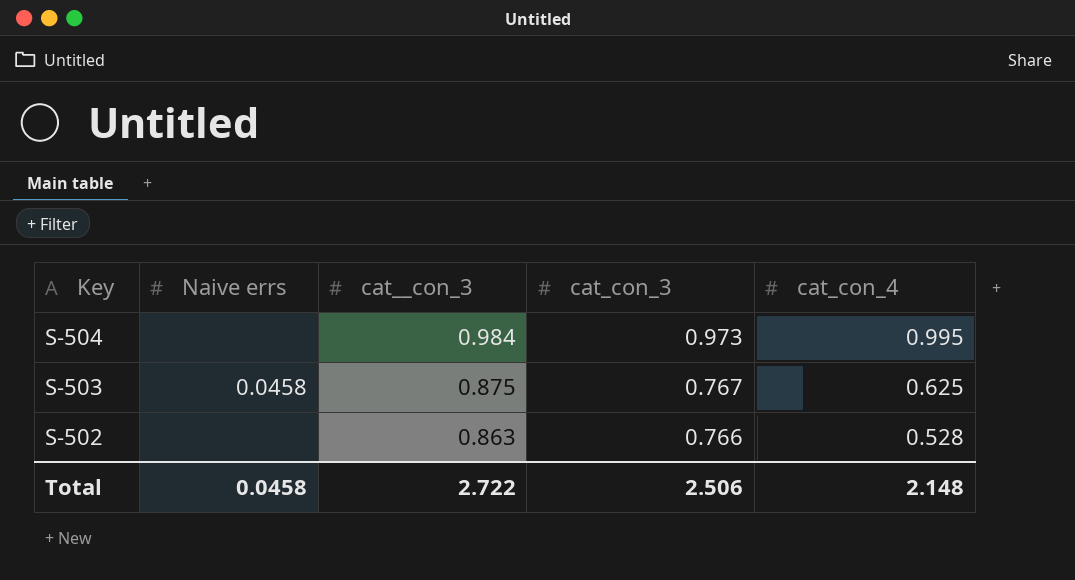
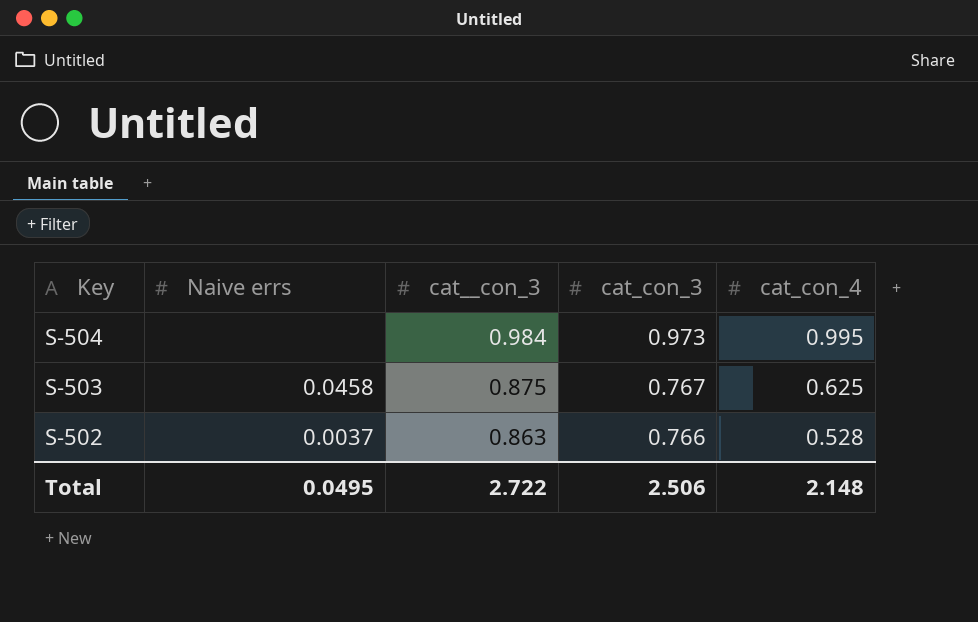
S-502 | Naive errs: none -> 0.0037
Total | Naive errs: 0.0458 -> 0.0495

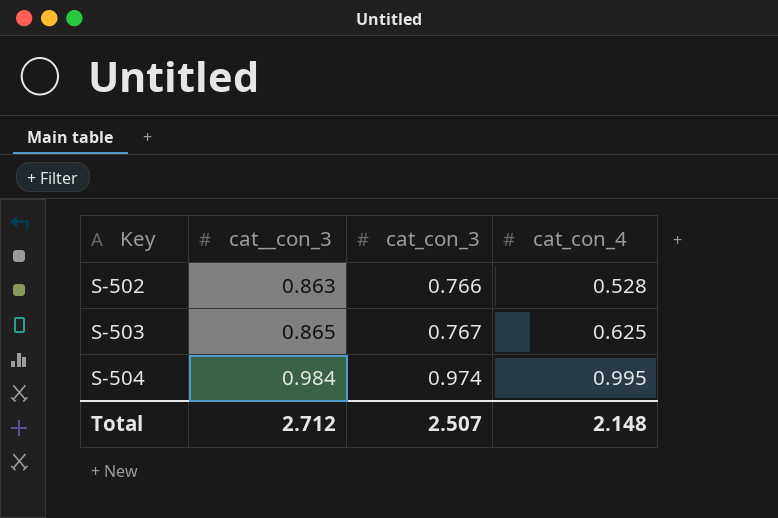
row order: Key descending -> Key ascending
column Naive errs | position: 2 -> none
S-503 | cat__con_3: 0.875 -> 0.865
S-504 | cat_con_3: 0.973 -> 0.974
Total | cat__con_3: 2.722 -> 2.712
Total | cat_con_3: 2.506 -> 2.507

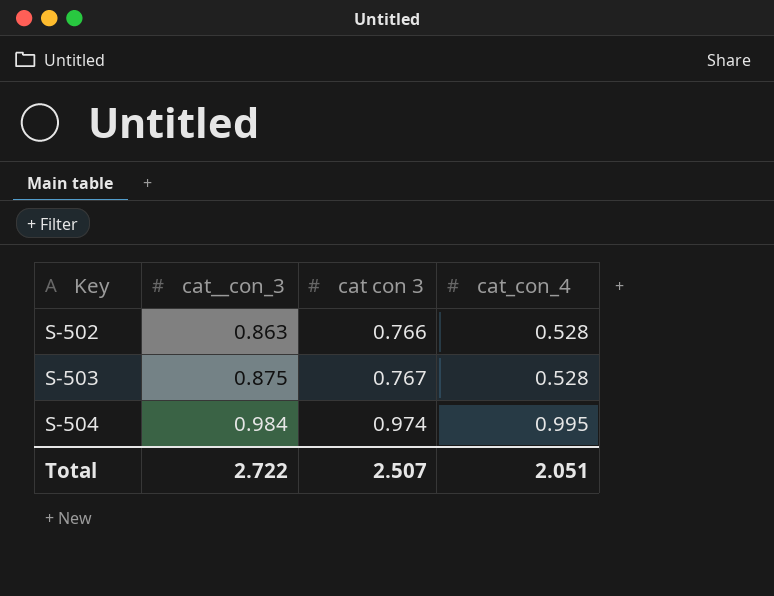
column name: cat_con_3 -> cat con 3
S-503 | cat__con_3: 0.865 -> 0.875
S-503 | cat_con_4: 0.625 -> 0.528
Total | cat__con_3: 2.712 -> 2.722
Total | cat_con_4: 2.148 -> 2.051

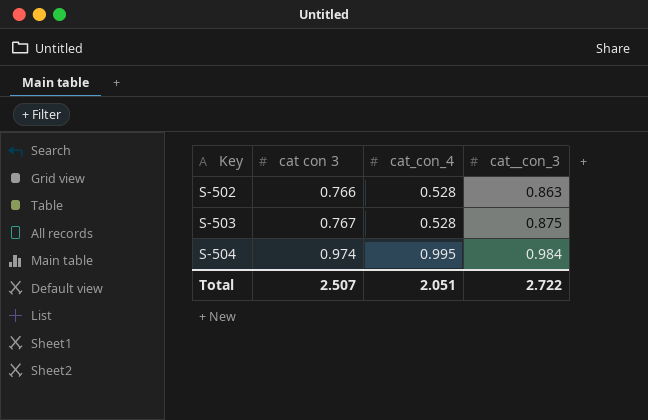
column cat__con_3 | position: 2 -> 4

